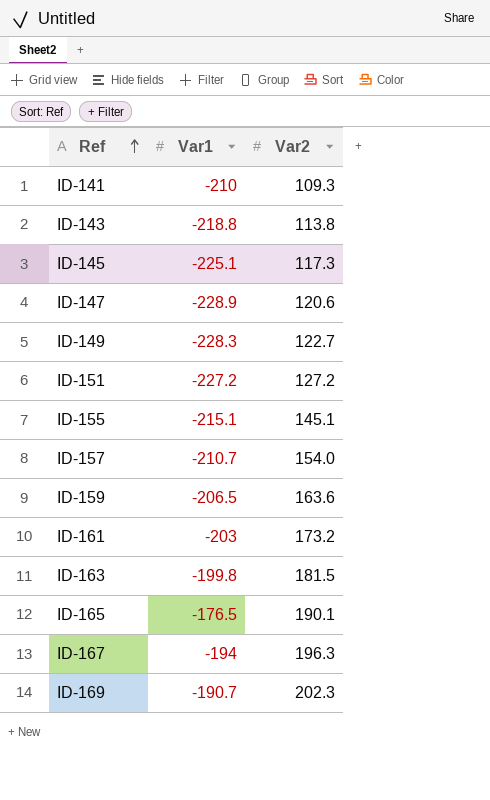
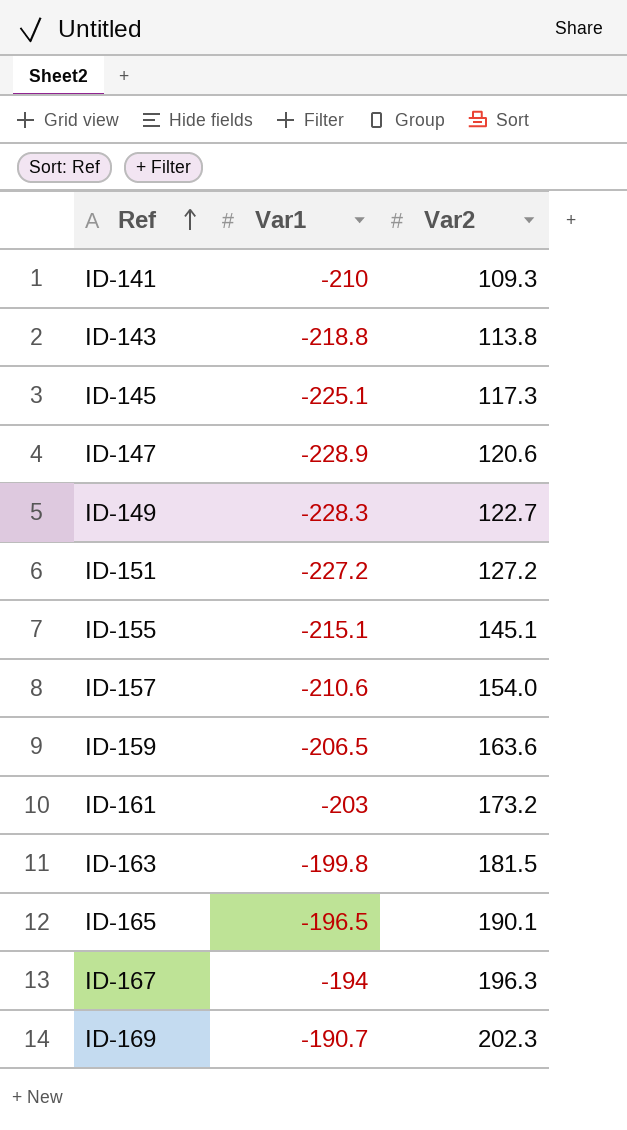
ID-157 | Var1: -210.7 -> -210.6
ID-165 | Var1: -176.5 -> -196.5

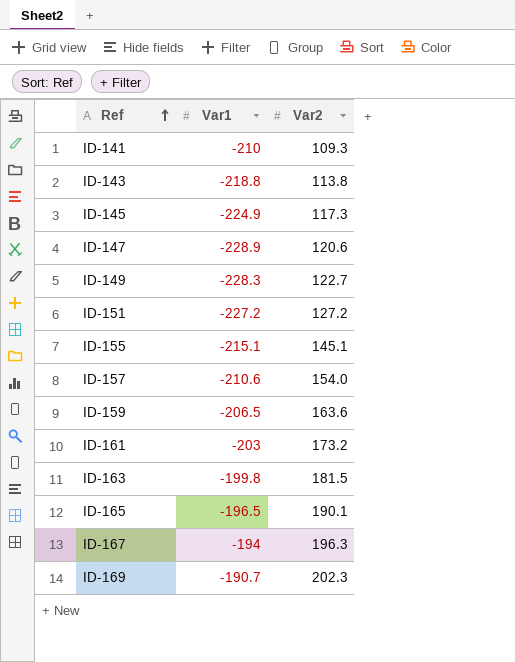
ID-145 | Var1: -225.1 -> -224.9

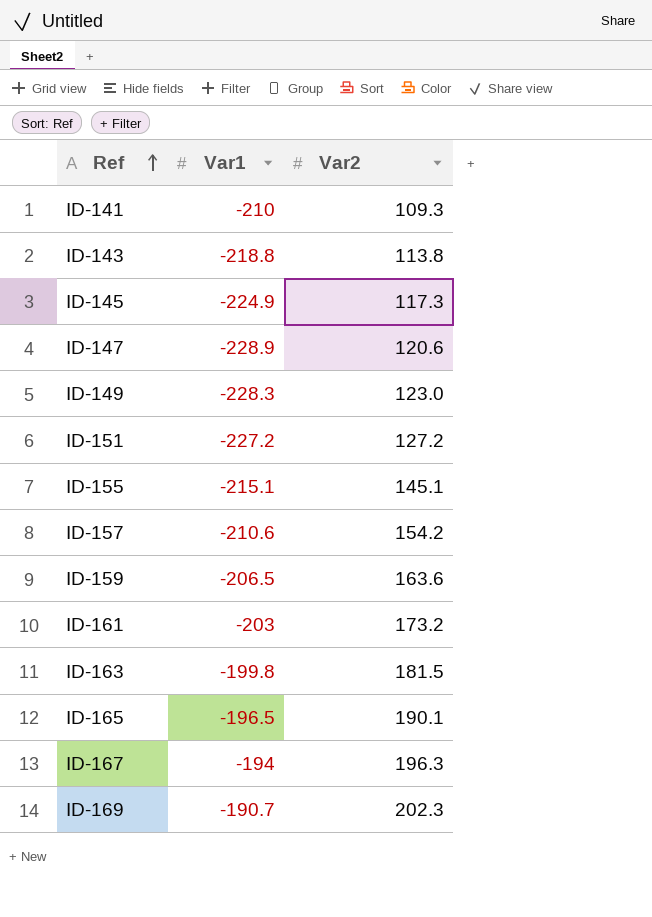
ID-149 | Var2: 122.7 -> 123.0
ID-157 | Var2: 154.0 -> 154.2

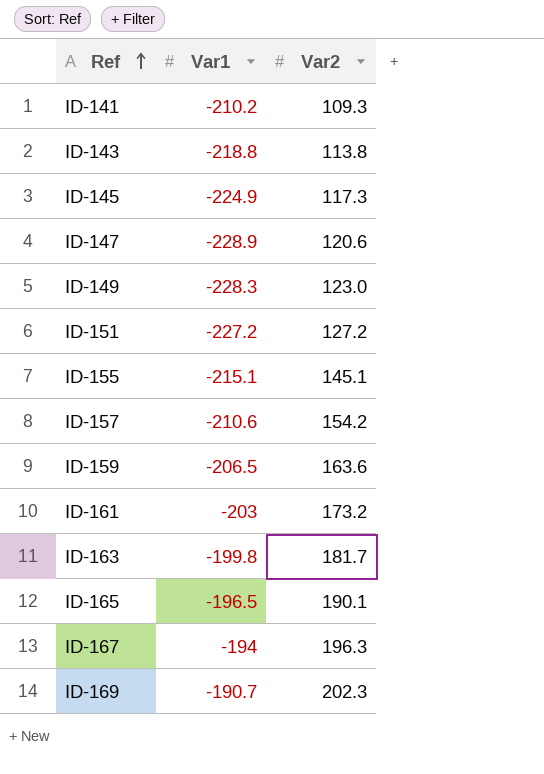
ID-141 | Var1: -210 -> -210.2
ID-163 | Var2: 181.5 -> 181.7

